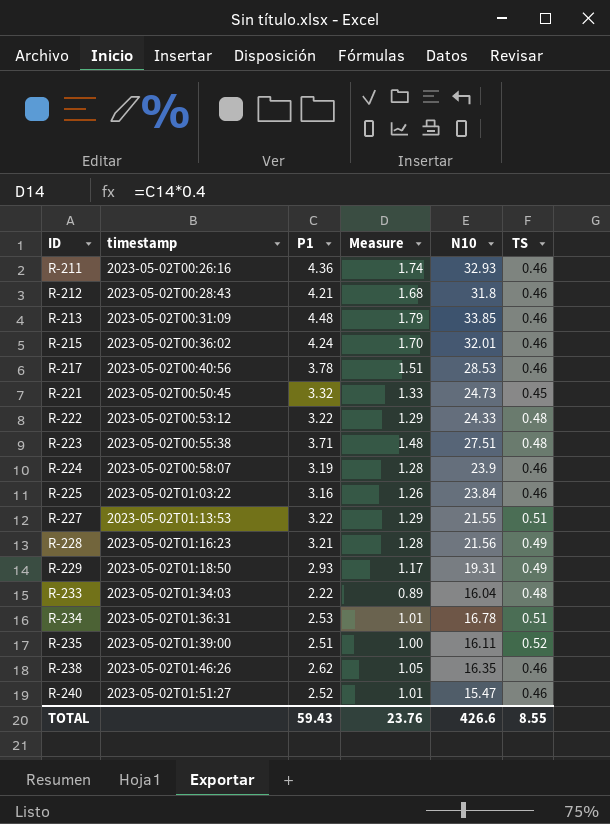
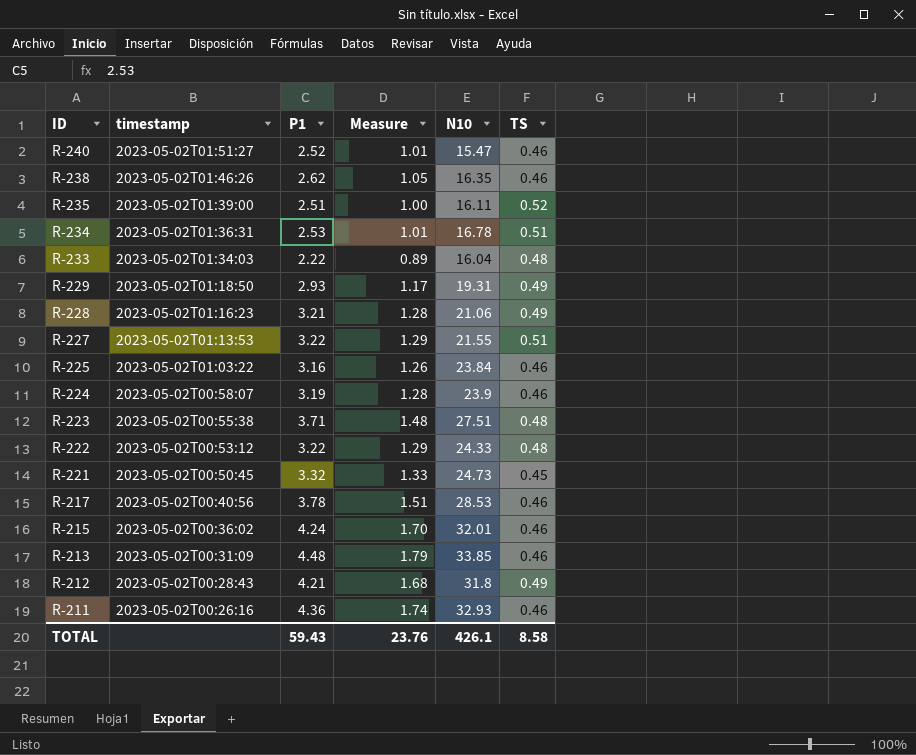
row order: ID ascending -> ID descending
R-228 | N10: 21.56 -> 21.06
R-212 | TS: 0.46 -> 0.49
TOTAL | N10: 426.6 -> 426.1
TOTAL | TS: 8.55 -> 8.58

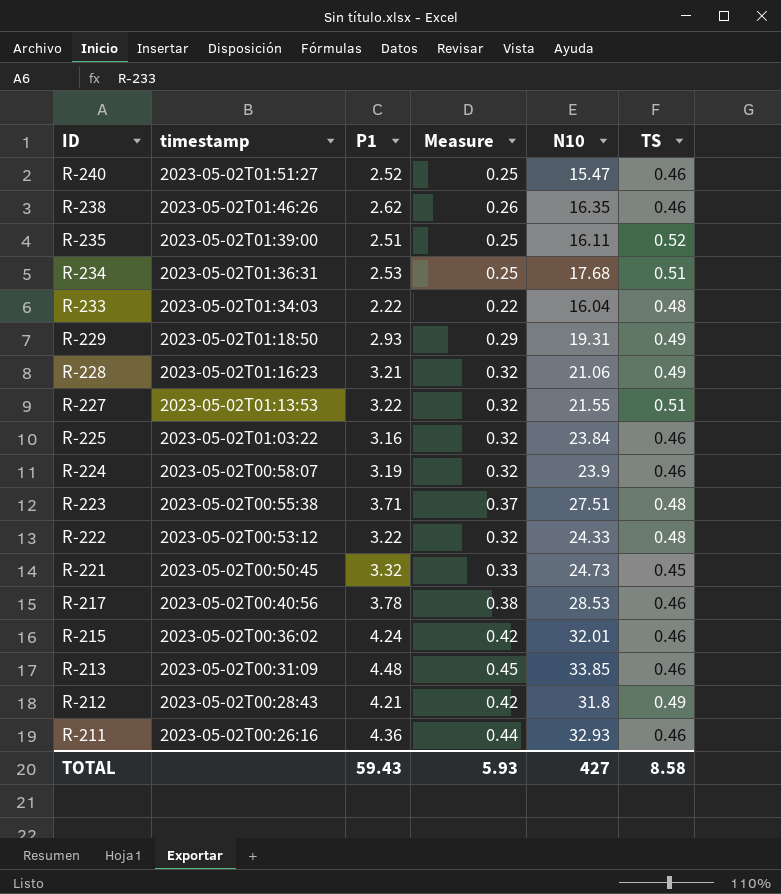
column Measure | formula: [P1] * 0.4 -> [P1] * 0.1
R-234 | N10: 16.78 -> 17.68
TOTAL | Measure: 23.76 -> 5.93
TOTAL | N10: 426.1 -> 427

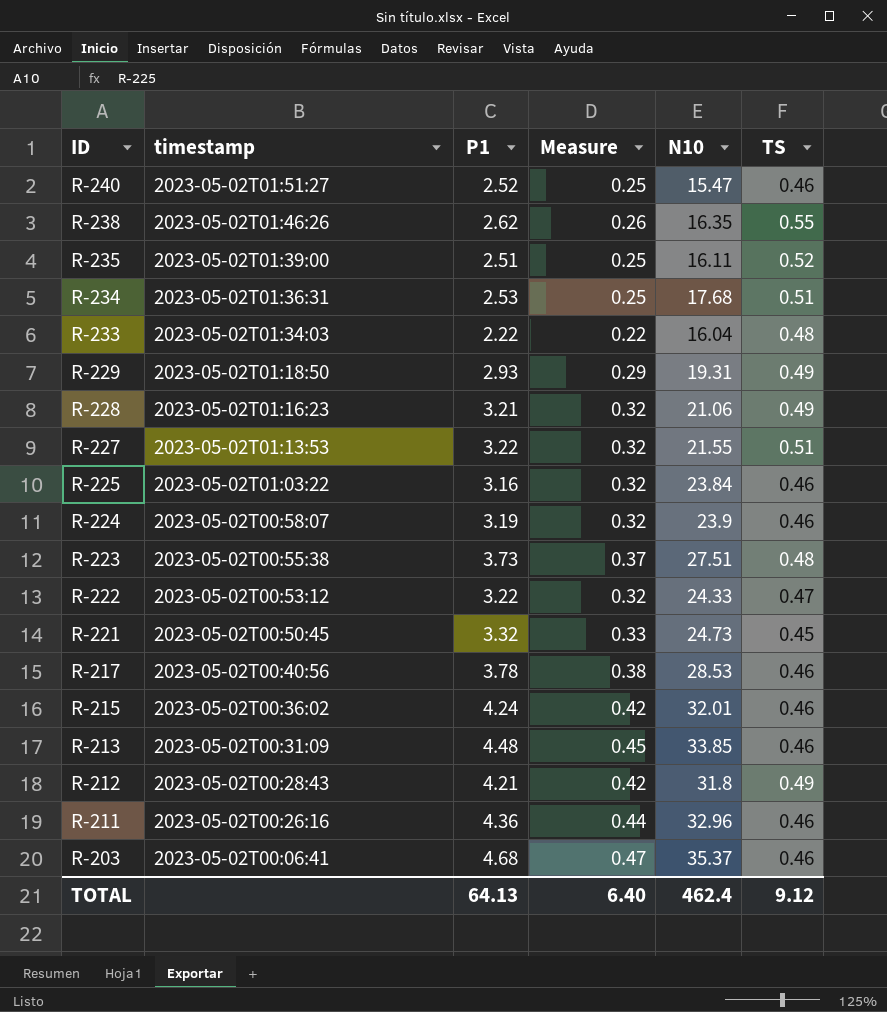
R-238 | TS: 0.46 -> 0.55
R-223 | P1: 3.71 -> 3.73
R-222 | TS: 0.48 -> 0.47
R-211 | N10: 32.93 -> 32.96
row R-203: none -> 2023-05-02T00:06:41 | 4.68 | 0.47 | 35.37 | 0.46
TOTAL | P1: 59.43 -> 64.13
TOTAL | Measure: 5.93 -> 6.40
TOTAL | N10: 427 -> 462.4
TOTAL | TS: 8.58 -> 9.12

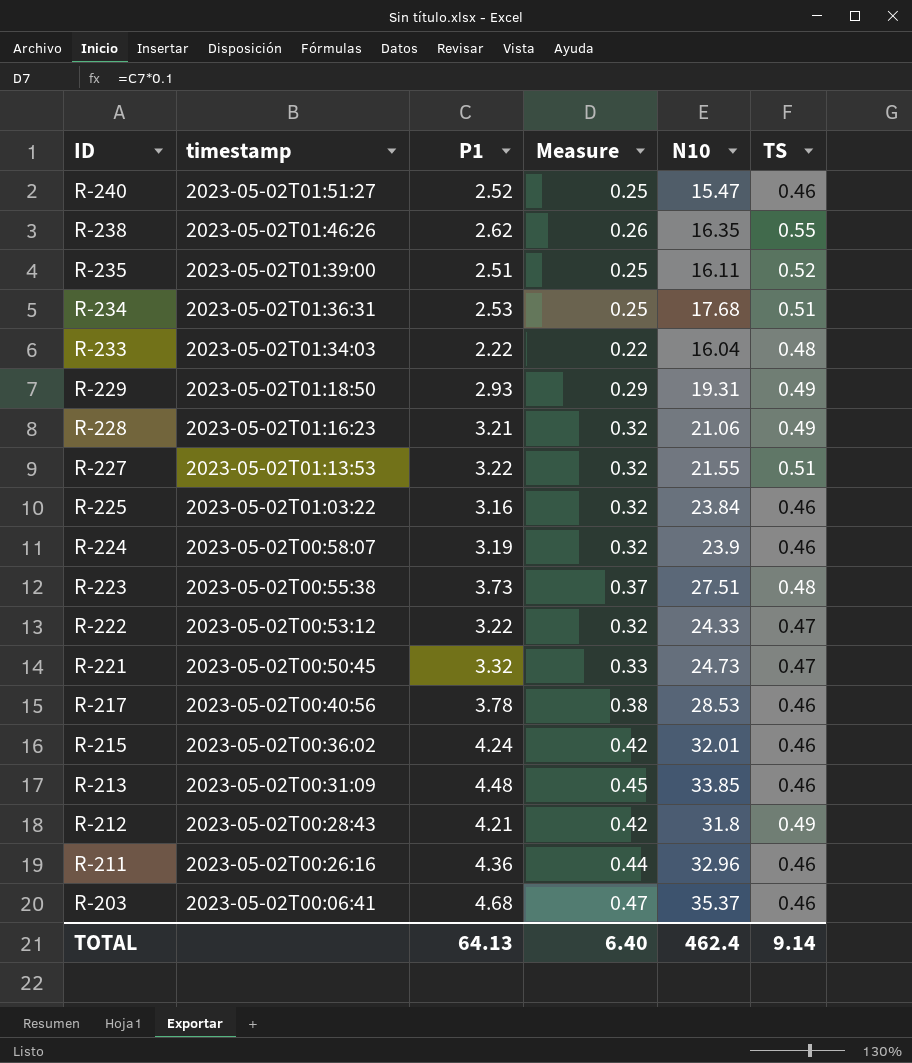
R-221 | TS: 0.45 -> 0.47
TOTAL | TS: 9.12 -> 9.14

